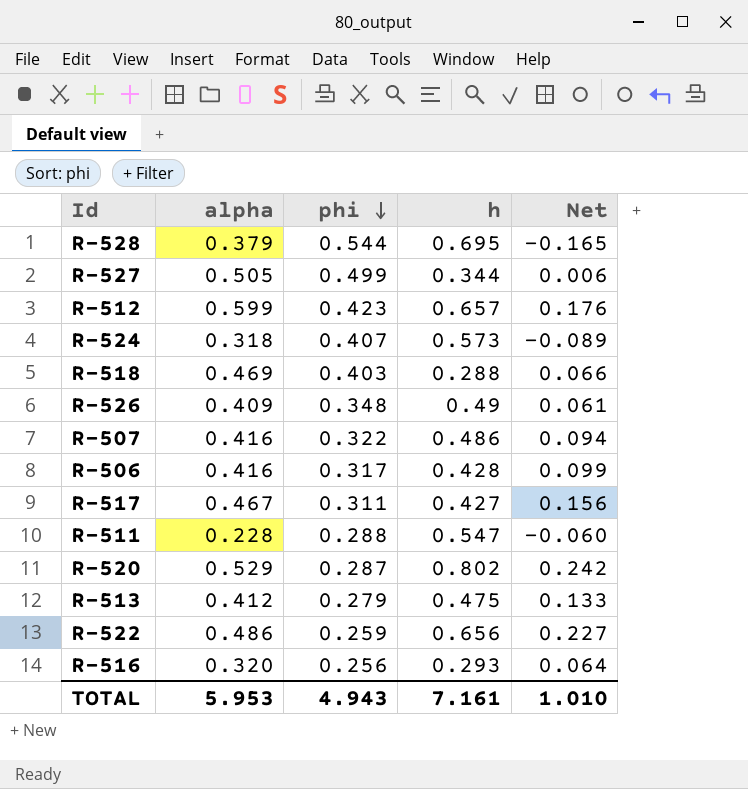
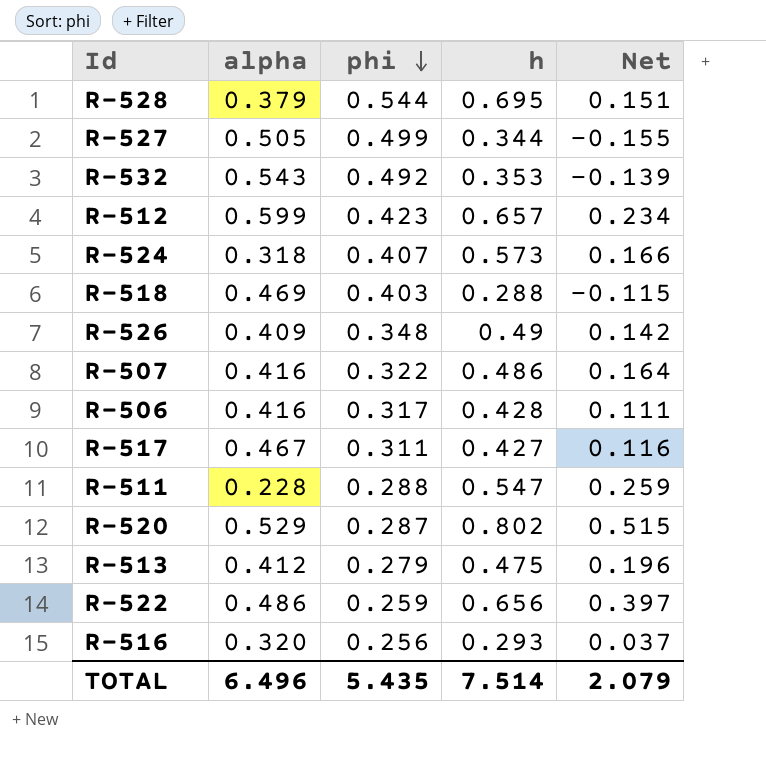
column Net | formula: [alpha] - [phi] -> [h] - [phi]
row R-532: none -> 0.543 | 0.492 | 0.353 | -0.139
TOTAL | alpha: 5.953 -> 6.496
TOTAL | phi: 4.943 -> 5.435
TOTAL | h: 7.161 -> 7.514
TOTAL | Net: 1.010 -> 2.079

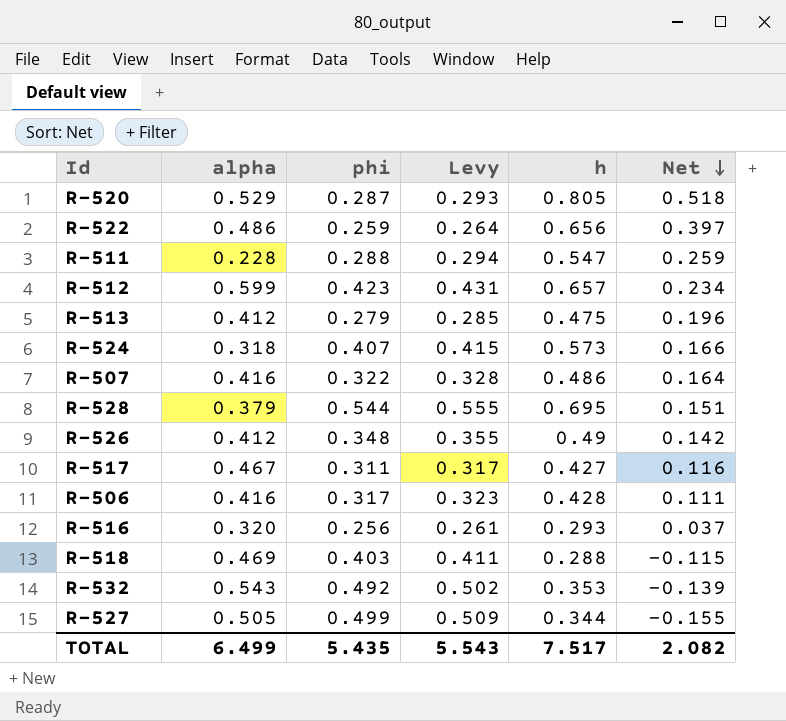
row order: phi descending -> Net descending
column Levy | formula: none -> [phi] * 1.02
R-520 | h: 0.802 -> 0.805
R-520 | Net: 0.515 -> 0.518
R-526 | alpha: 0.409 -> 0.412
TOTAL | alpha: 6.496 -> 6.499
TOTAL | h: 7.514 -> 7.517
TOTAL | Net: 2.079 -> 2.082

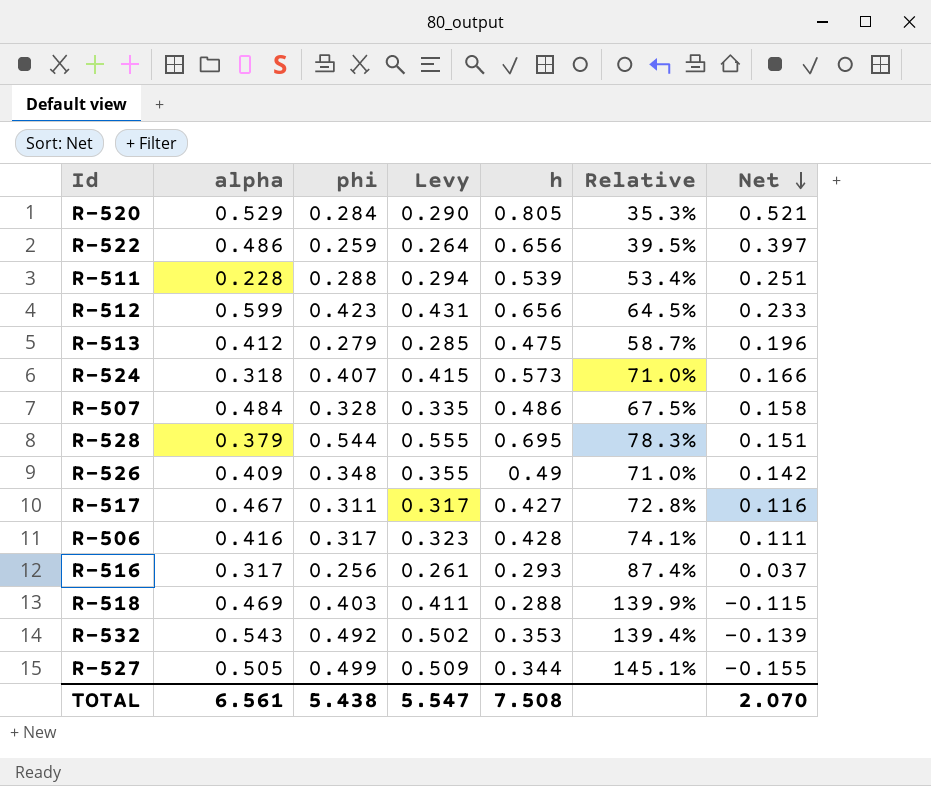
column Relative | formula: none -> [phi] / [h]
R-520 | phi: 0.287 -> 0.284
R-520 | Levy: 0.293 -> 0.290
R-520 | Net: 0.518 -> 0.521
R-511 | h: 0.547 -> 0.539
R-511 | Net: 0.259 -> 0.251
R-512 | h: 0.657 -> 0.656
R-512 | Net: 0.234 -> 0.233
R-507 | alpha: 0.416 -> 0.484
R-507 | phi: 0.322 -> 0.328
R-507 | Levy: 0.328 -> 0.335
R-507 | Net: 0.164 -> 0.158
R-526 | alpha: 0.412 -> 0.409
R-516 | alpha: 0.320 -> 0.317
TOTAL | alpha: 6.499 -> 6.561
TOTAL | phi: 5.435 -> 5.438
TOTAL | Levy: 5.543 -> 5.547
TOTAL | h: 7.517 -> 7.508
TOTAL | Net: 2.082 -> 2.070

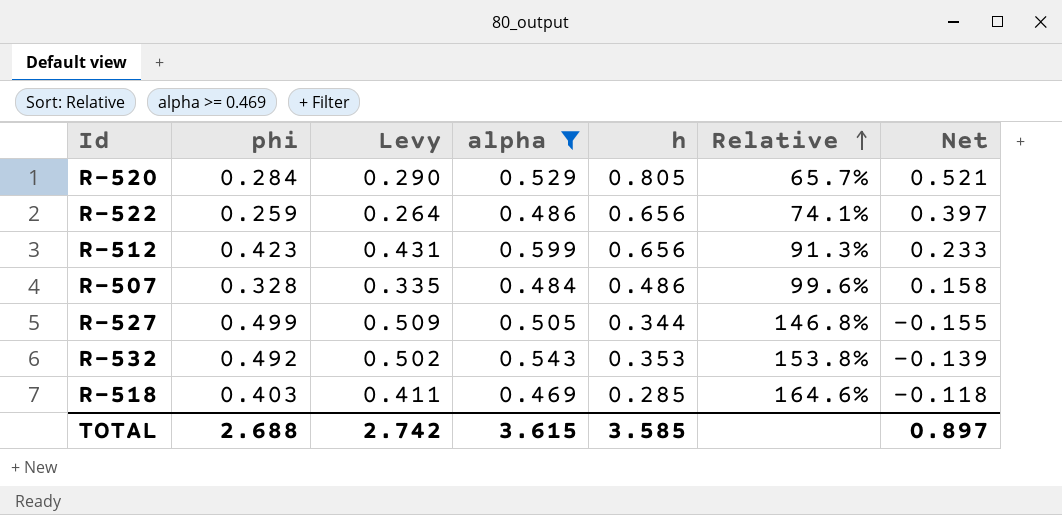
filter: none -> alpha >= 0.469
row order: Net descending -> Relative ascending
column alpha | position: 2 -> 4
column Relative | formula: [phi] / [h] -> [alpha] / [h]
R-518 | h: 0.288 -> 0.285
R-518 | Net: -0.115 -> -0.118
TOTAL | phi: 5.438 -> 2.688
TOTAL | Levy: 5.547 -> 2.742
TOTAL | alpha: 6.561 -> 3.615
TOTAL | h: 7.508 -> 3.585
TOTAL | Net: 2.070 -> 0.897

